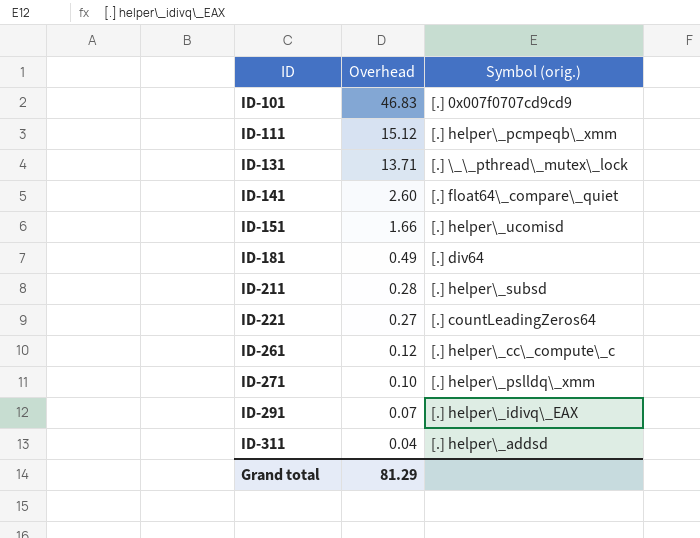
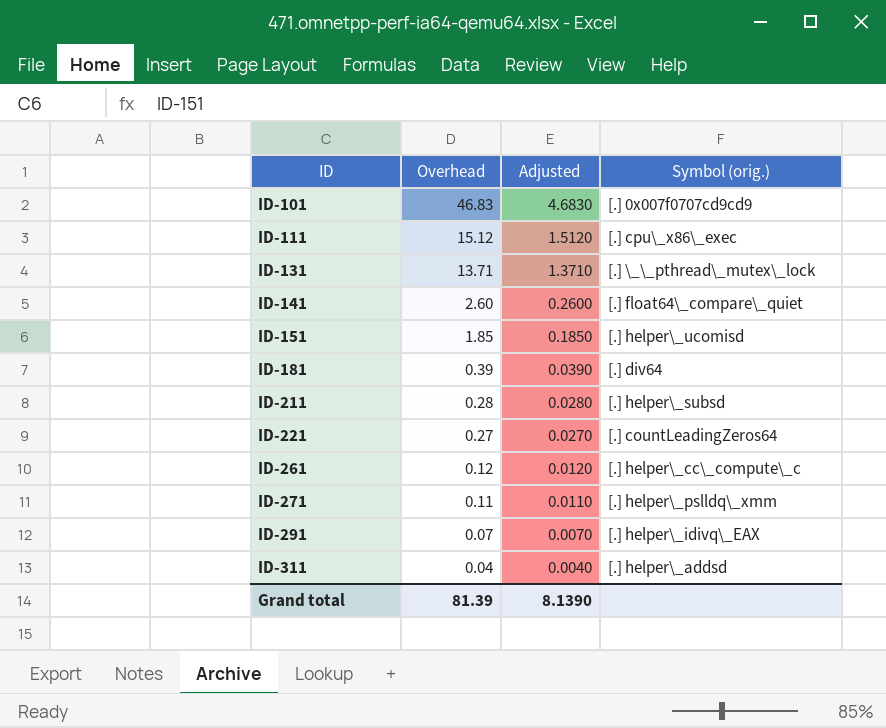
column Adjusted | formula: none -> [Overhead] * 0.1
ID-111 | Symbol (orig.): [.] helper\_pcmpeqb\_xmm -> [.] cpu\_x86\_exec
ID-151 | Overhead: 1.66 -> 1.85
ID-181 | Overhead: 0.49 -> 0.39
ID-271 | Overhead: 0.10 -> 0.11
Grand total | Overhead: 81.29 -> 81.39

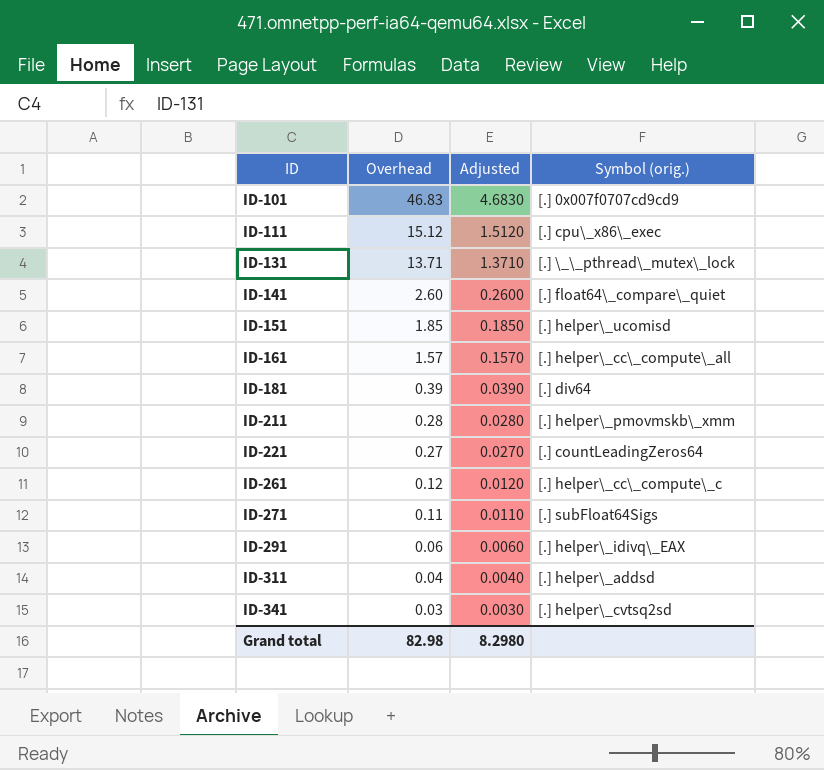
row ID-161: none -> 1.57 | 0.1570 | [.] helper\_cc\_compute\_all
ID-211 | Symbol (orig.): [.] helper\_subsd -> [.] helper\_pmovmskb\_xmm
ID-271 | Symbol (orig.): [.] helper\_pslldq\_xmm -> [.] subFloat64Sigs
ID-291 | Overhead: 0.07 -> 0.06
ID-291 | Adjusted: 0.0070 -> 0.0060
row ID-341: none -> 0.03 | 0.0030 | [.] helper\_cvtsq2sd
Grand total | Overhead: 81.39 -> 82.98
Grand total | Adjusted: 8.1390 -> 8.2980

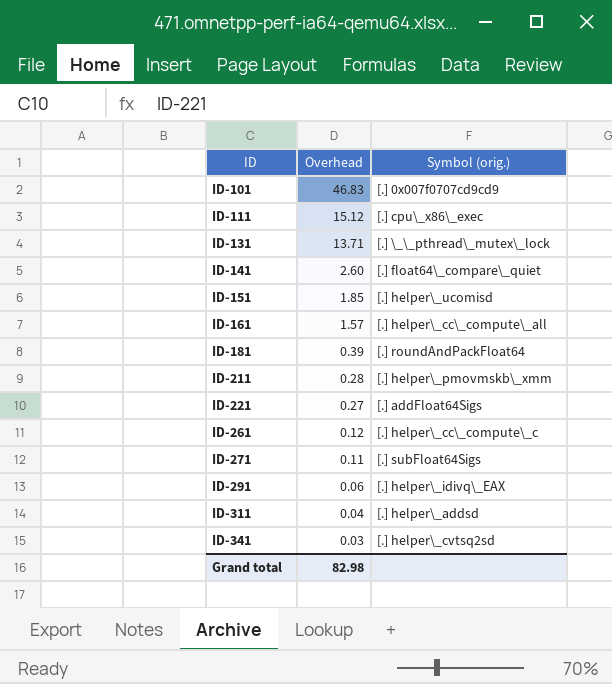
column Adjusted | formula: [Overhead] * 0.1 -> none
ID-181 | Symbol (orig.): [.] div64 -> [.] roundAndPackFloat64
ID-221 | Symbol (orig.): [.] countLeadingZeros64 -> [.] addFloat64Sigs

